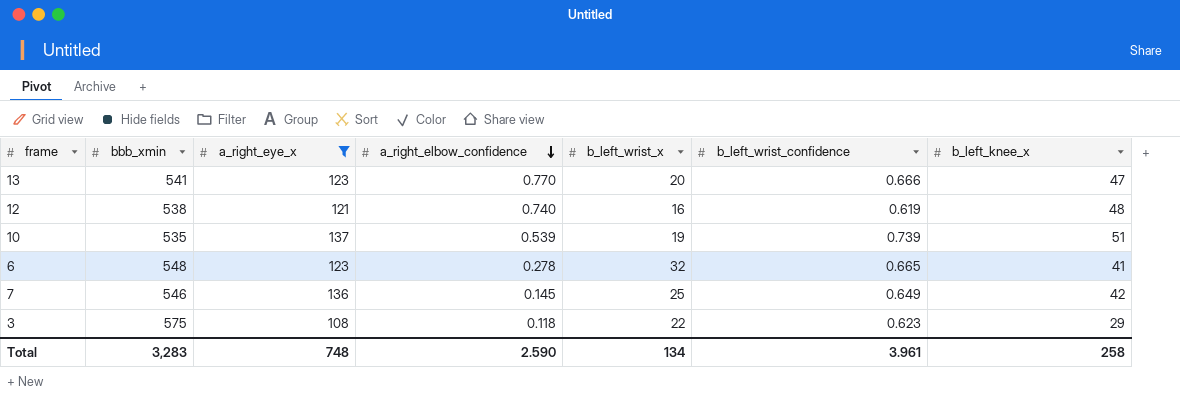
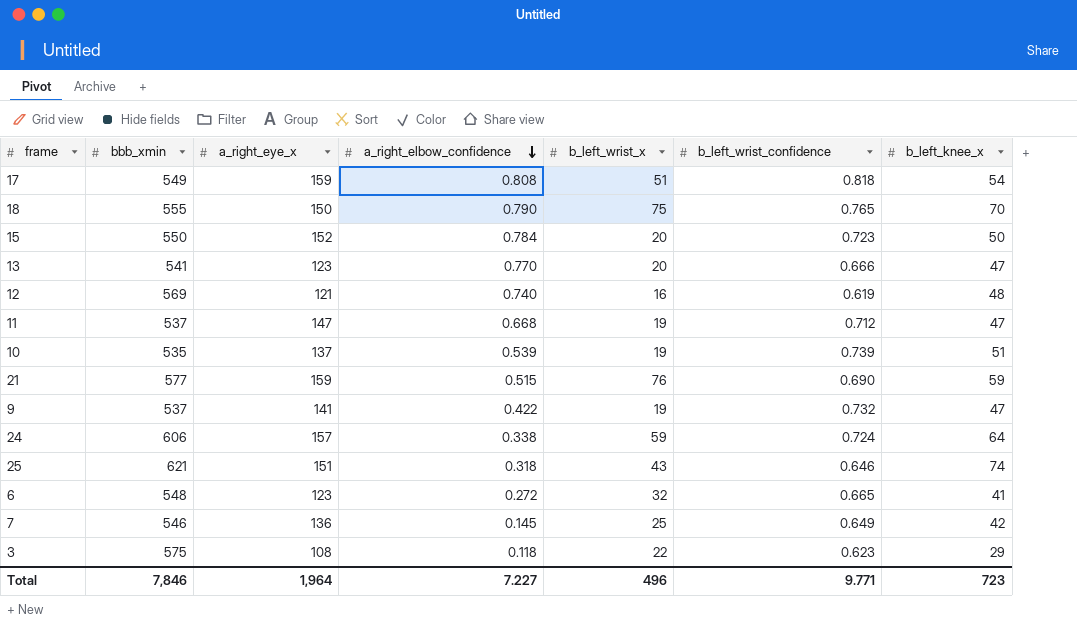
filter: a_right_eye_x <= 137 -> none
12 | bbb_xmin: 538 -> 569
6 | a_right_elbow_confidence: 0.278 -> 0.272
Total | bbb_xmin: 3,283 -> 7,846
Total | a_right_eye_x: 748 -> 1,964
Total | a_right_elbow_confidence: 2.590 -> 7.227
Total | b_left_wrist_x: 134 -> 496
Total | b_left_wrist_confidence: 3.961 -> 9.771
Total | b_left_knee_x: 258 -> 723

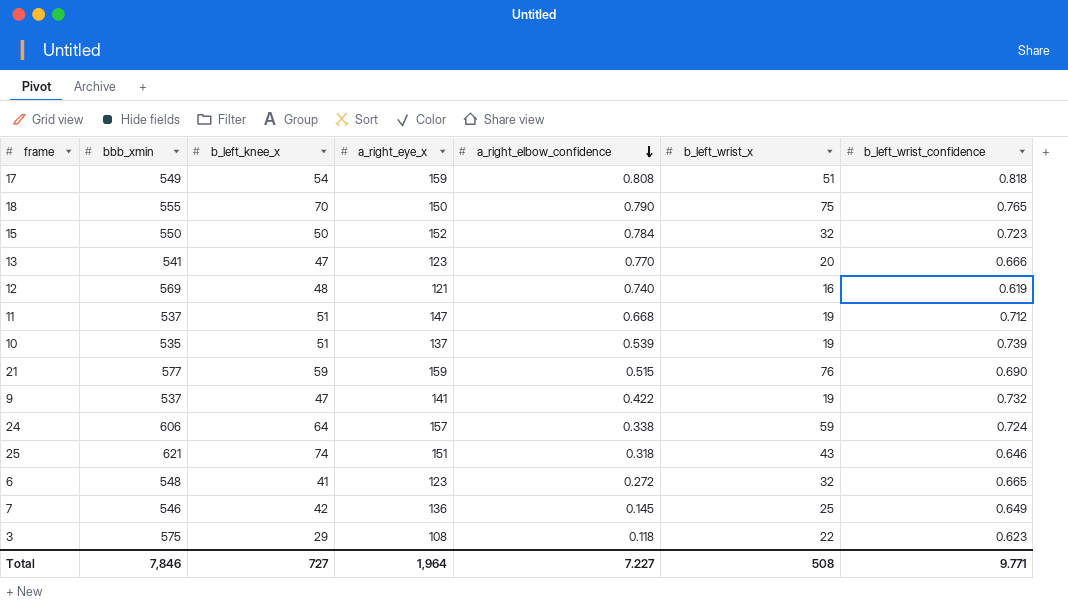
column b_left_knee_x | position: 7 -> 3
15 | b_left_wrist_x: 20 -> 32
11 | b_left_knee_x: 47 -> 51
Total | b_left_knee_x: 723 -> 727
Total | b_left_wrist_x: 496 -> 508

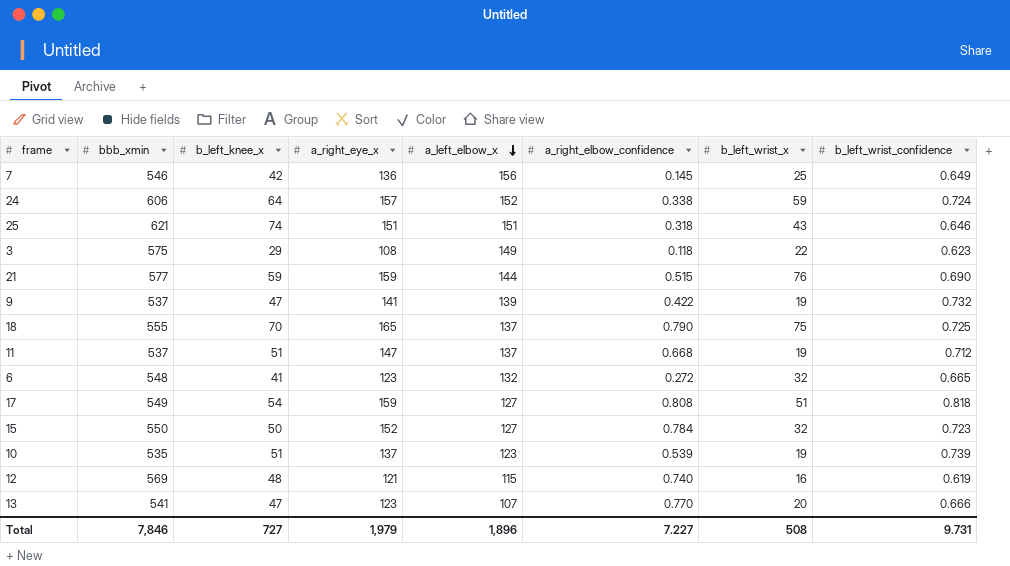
row order: a_right_elbow_confidence descending -> a_left_elbow_x descending
column a_left_elbow_x | position: none -> 5
18 | a_right_eye_x: 150 -> 165
18 | b_left_wrist_confidence: 0.765 -> 0.725
Total | a_right_eye_x: 1,964 -> 1,979
Total | b_left_wrist_confidence: 9.771 -> 9.731

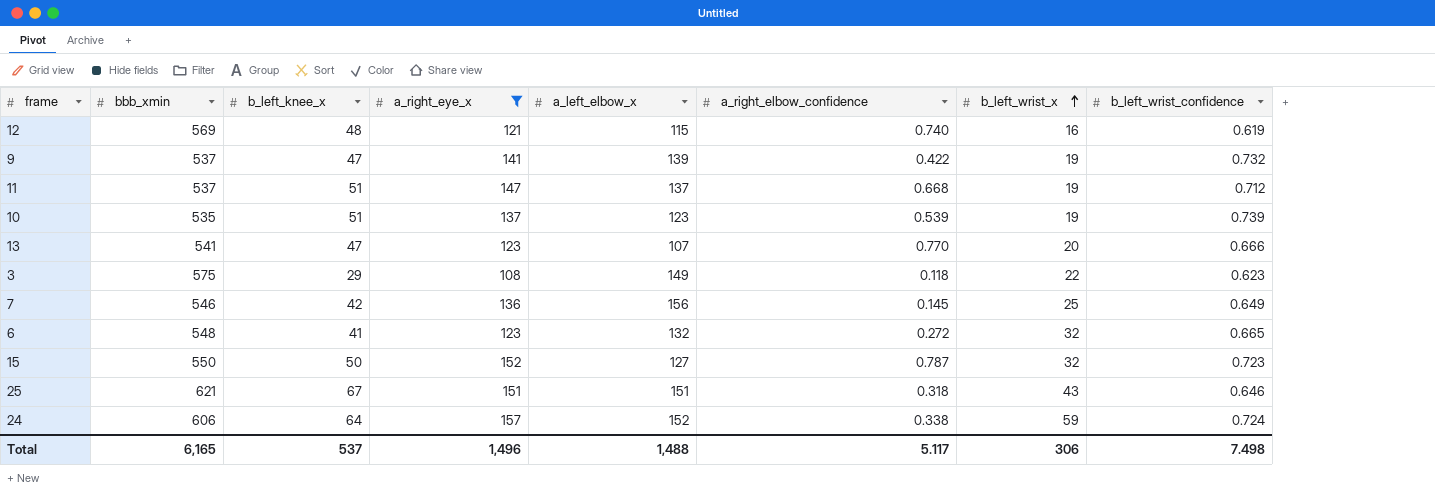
filter: none -> a_right_eye_x <= 157
row order: a_left_elbow_x descending -> b_left_wrist_x ascending
15 | a_right_elbow_confidence: 0.784 -> 0.787
25 | b_left_knee_x: 74 -> 67
Total | bbb_xmin: 7,846 -> 6,165
Total | b_left_knee_x: 727 -> 537
Total | a_right_eye_x: 1,979 -> 1,496
Total | a_left_elbow_x: 1,896 -> 1,488
Total | a_right_elbow_confidence: 7.227 -> 5.117
Total | b_left_wrist_x: 508 -> 306
Total | b_left_wrist_confidence: 9.731 -> 7.498

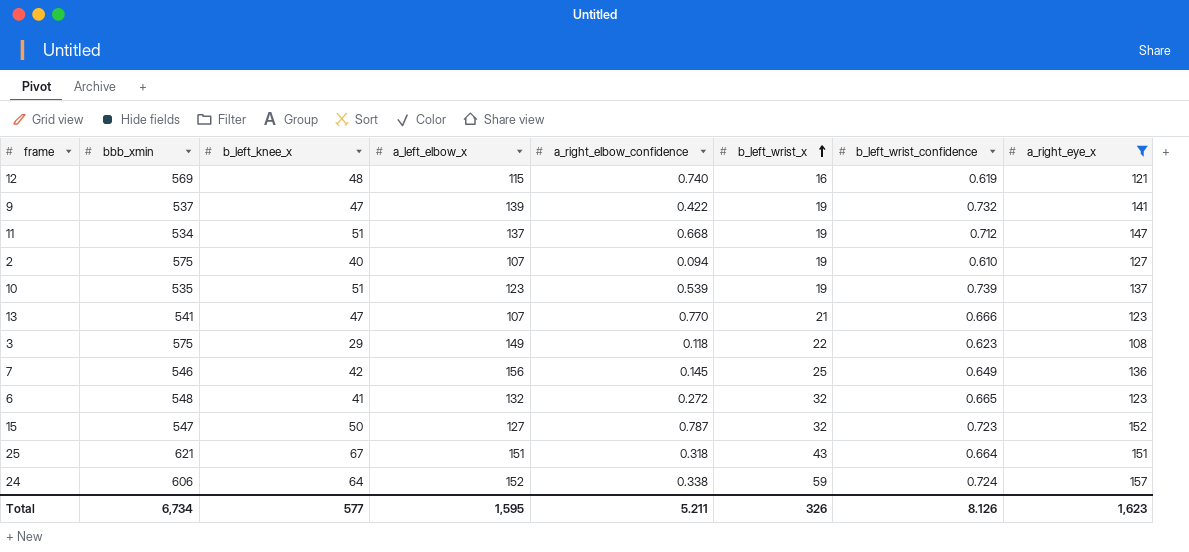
column a_right_eye_x | position: 4 -> 8
11 | bbb_xmin: 537 -> 534
row 2: none -> 575 | 40 | 107 | 0.094 | 19 | 0.610 | 127
13 | b_left_wrist_x: 20 -> 21
15 | bbb_xmin: 550 -> 547
25 | b_left_wrist_confidence: 0.646 -> 0.664
Total | bbb_xmin: 6,165 -> 6,734
Total | b_left_knee_x: 537 -> 577
Total | a_left_elbow_x: 1,488 -> 1,595
Total | a_right_elbow_confidence: 5.117 -> 5.211
Total | b_left_wrist_x: 306 -> 326
Total | b_left_wrist_confidence: 7.498 -> 8.126
Total | a_right_eye_x: 1,496 -> 1,623

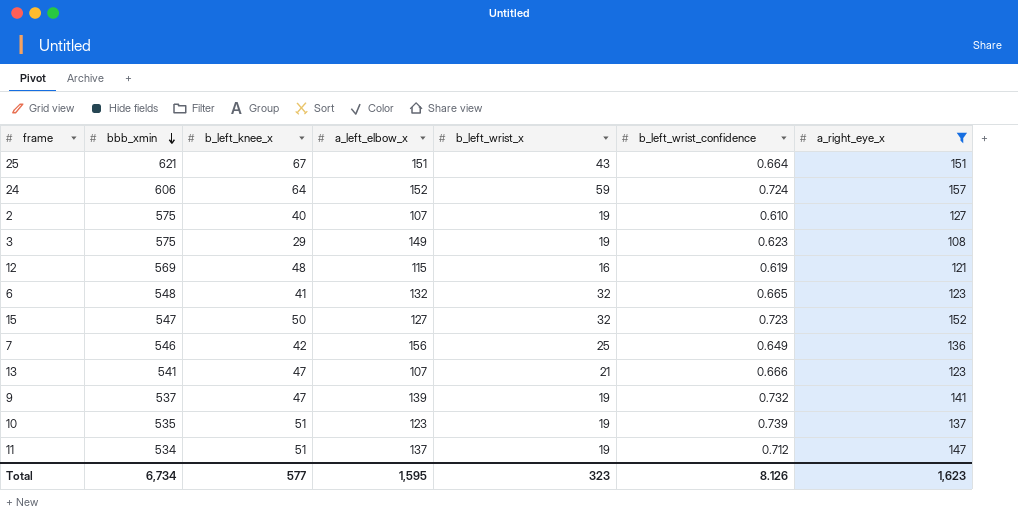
row order: b_left_wrist_x ascending -> bbb_xmin descending
column a_right_elbow_confidence | position: 5 -> none
3 | b_left_wrist_x: 22 -> 19
Total | b_left_wrist_x: 326 -> 323

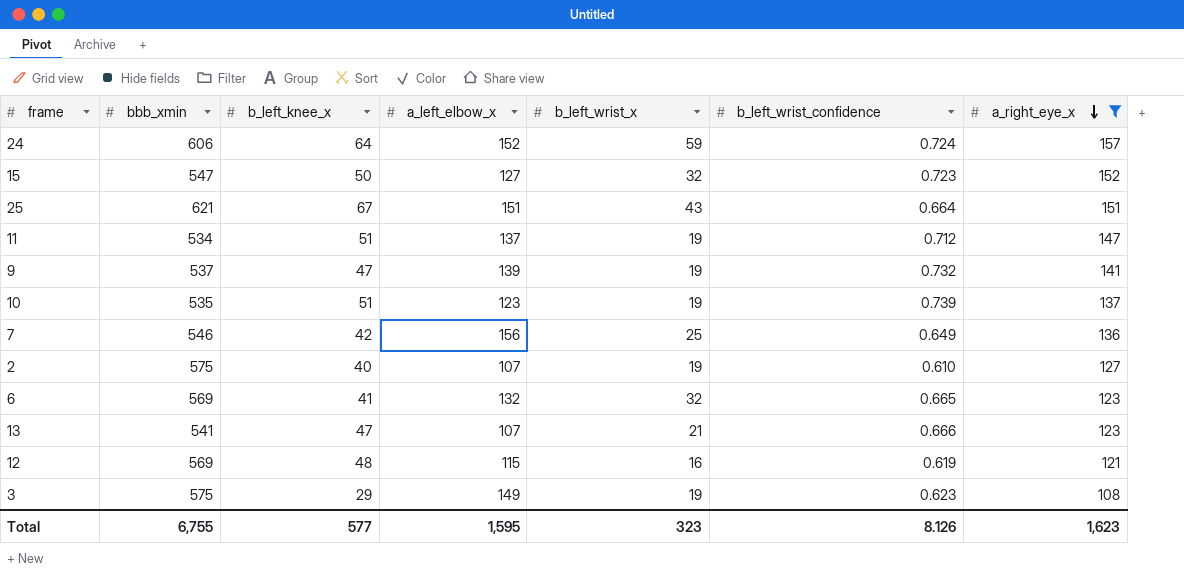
row order: bbb_xmin descending -> a_right_eye_x descending
6 | bbb_xmin: 548 -> 569
Total | bbb_xmin: 6,734 -> 6,755

